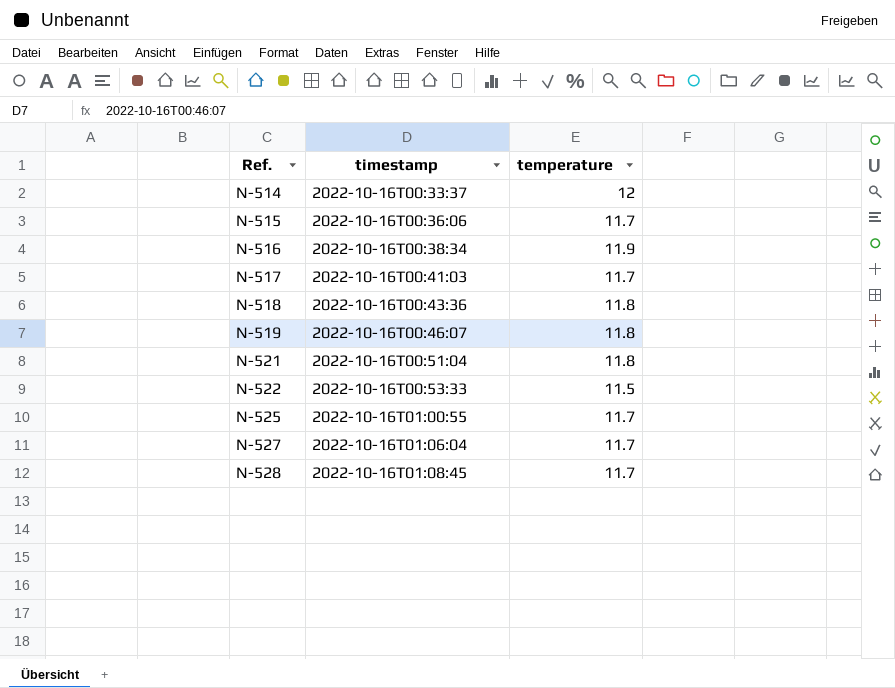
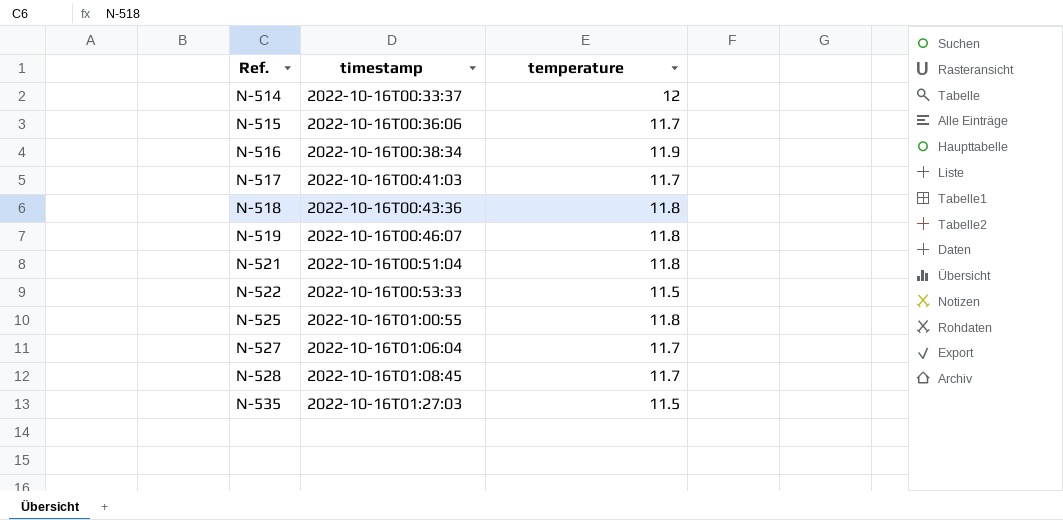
N-525 | temperature: 11.7 -> 11.8
row N-535: none -> 2022-10-16T01:27:03 | 11.5

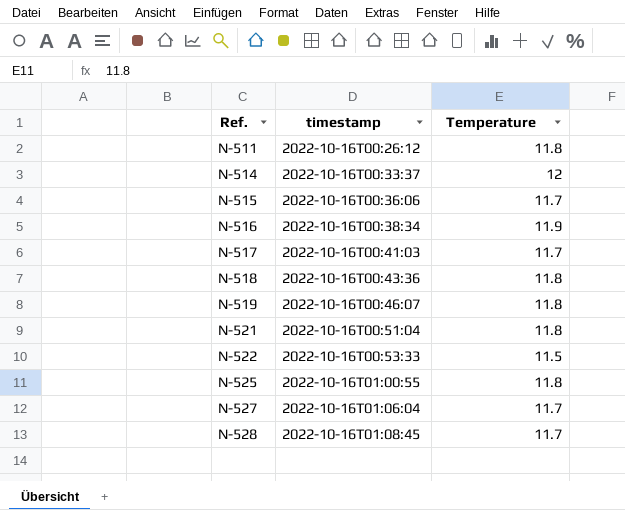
column name: temperature -> Temperature
row N-535: 2022-10-16T01:27:03 | 11.5 -> none
row N-511: none -> 2022-10-16T00:26:12 | 11.8

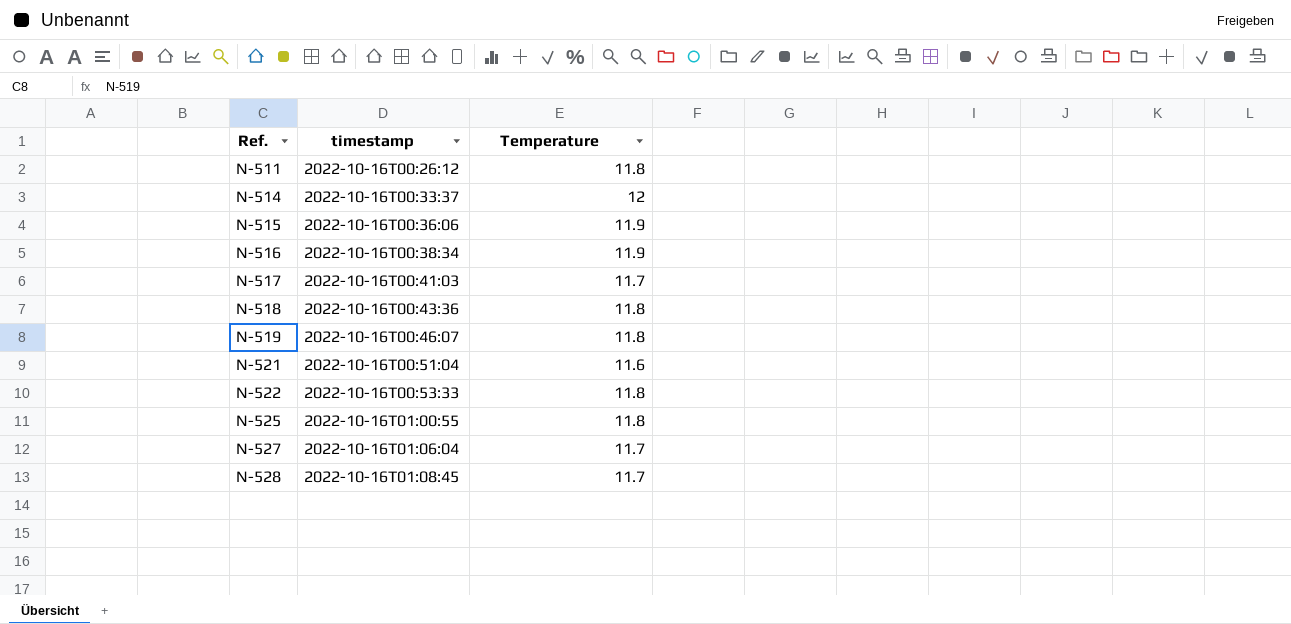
N-515 | Temperature: 11.7 -> 11.9
N-521 | Temperature: 11.8 -> 11.6
N-522 | Temperature: 11.5 -> 11.8

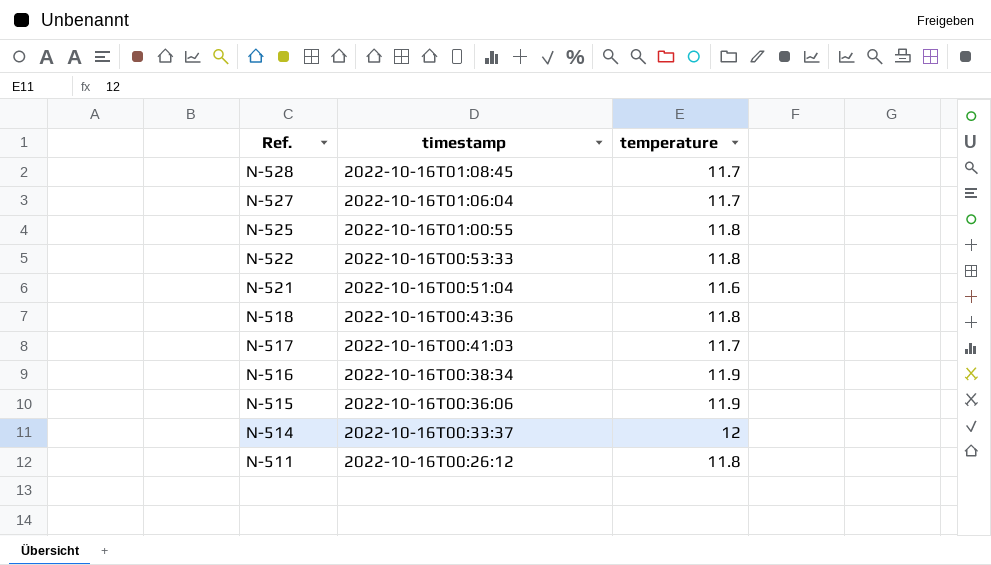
row order: Ref. ascending -> Ref. descending
column name: Temperature -> temperature
row N-519: 2022-10-16T00:46:07 | 11.8 -> none

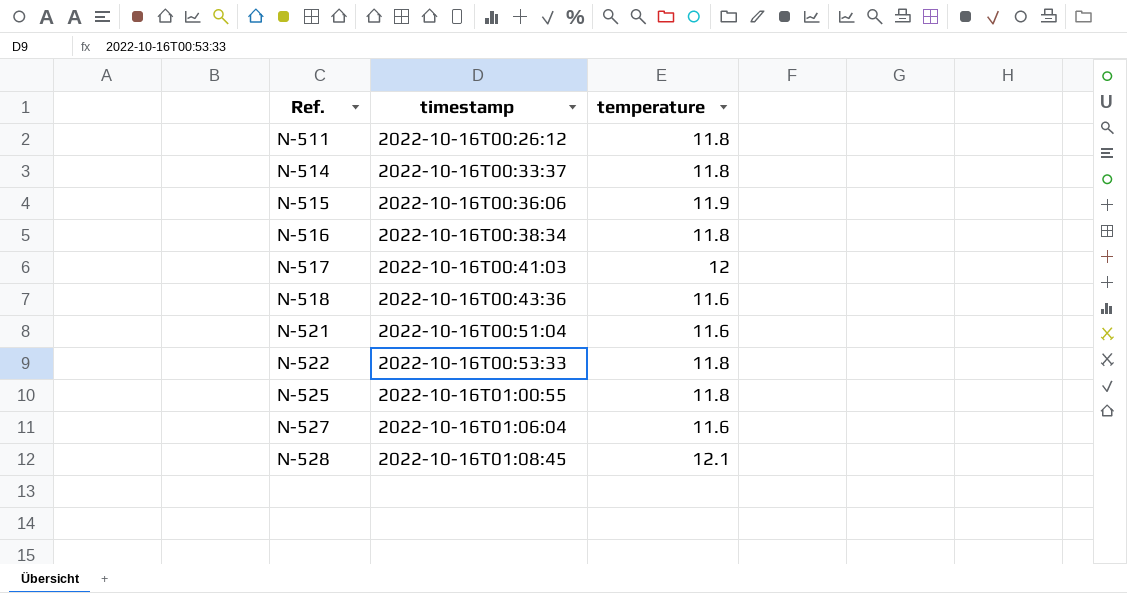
row order: Ref. descending -> Ref. ascending
N-514 | temperature: 12 -> 11.8
N-516 | temperature: 11.9 -> 11.8
N-517 | temperature: 11.7 -> 12
N-518 | temperature: 11.8 -> 11.6
N-527 | temperature: 11.7 -> 11.6
N-528 | temperature: 11.7 -> 12.1

